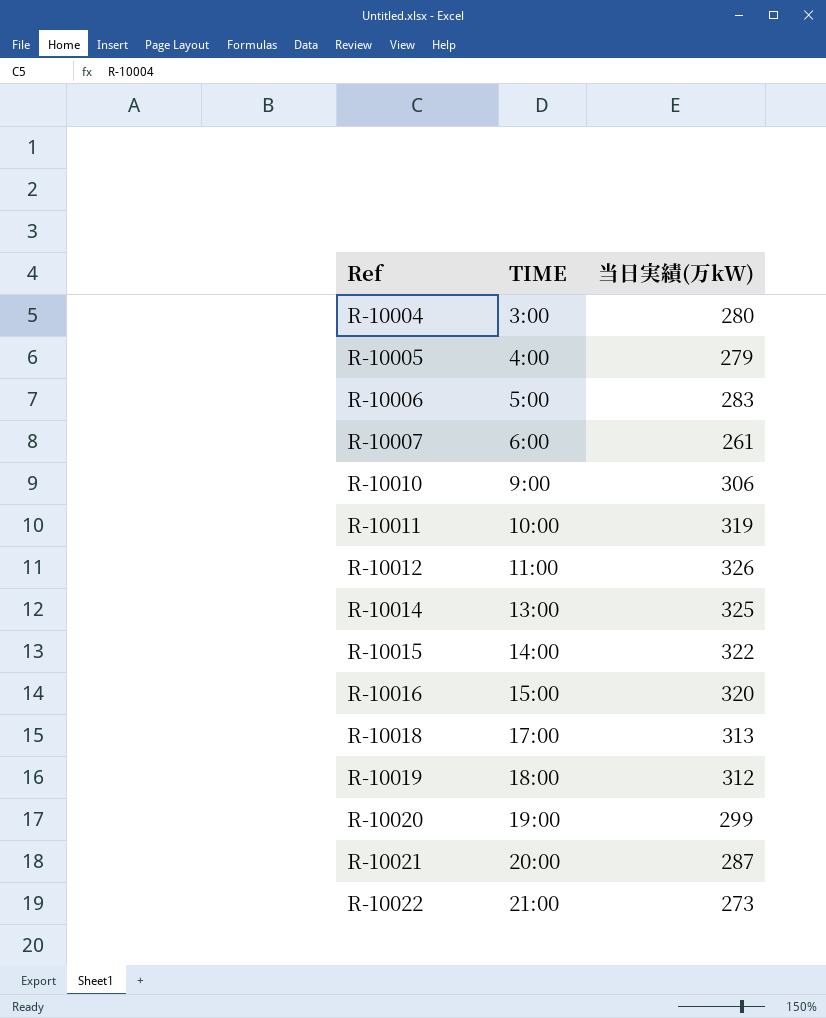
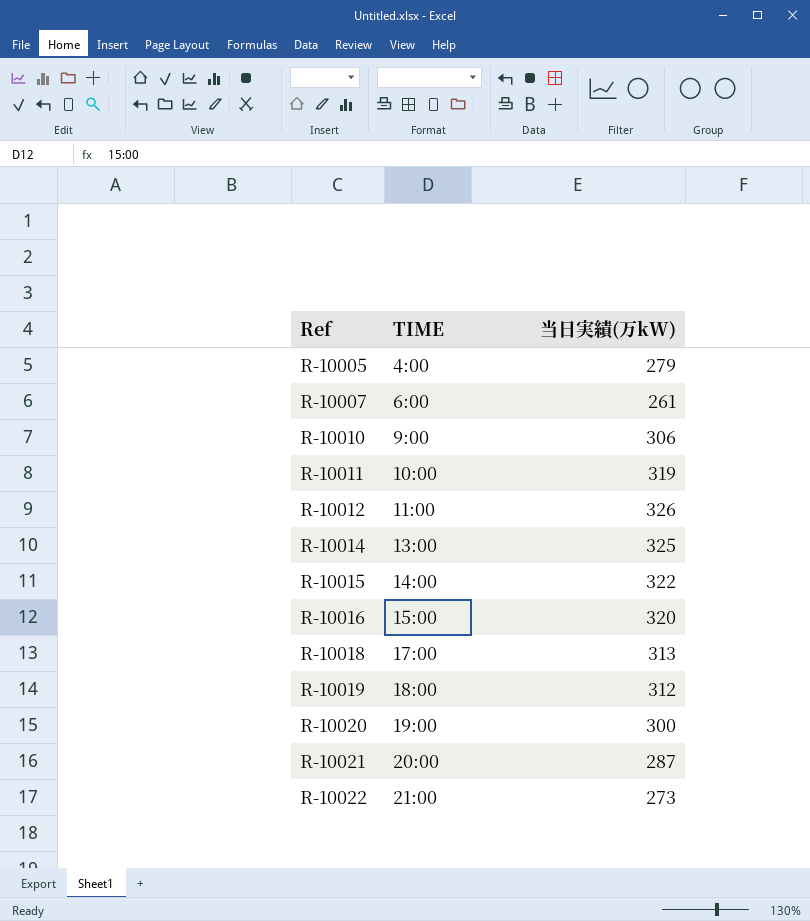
row R-10004: 3:00 | 280 -> none
row R-10006: 5:00 | 283 -> none
R-10020 | 当日実績(万kW): 299 -> 300

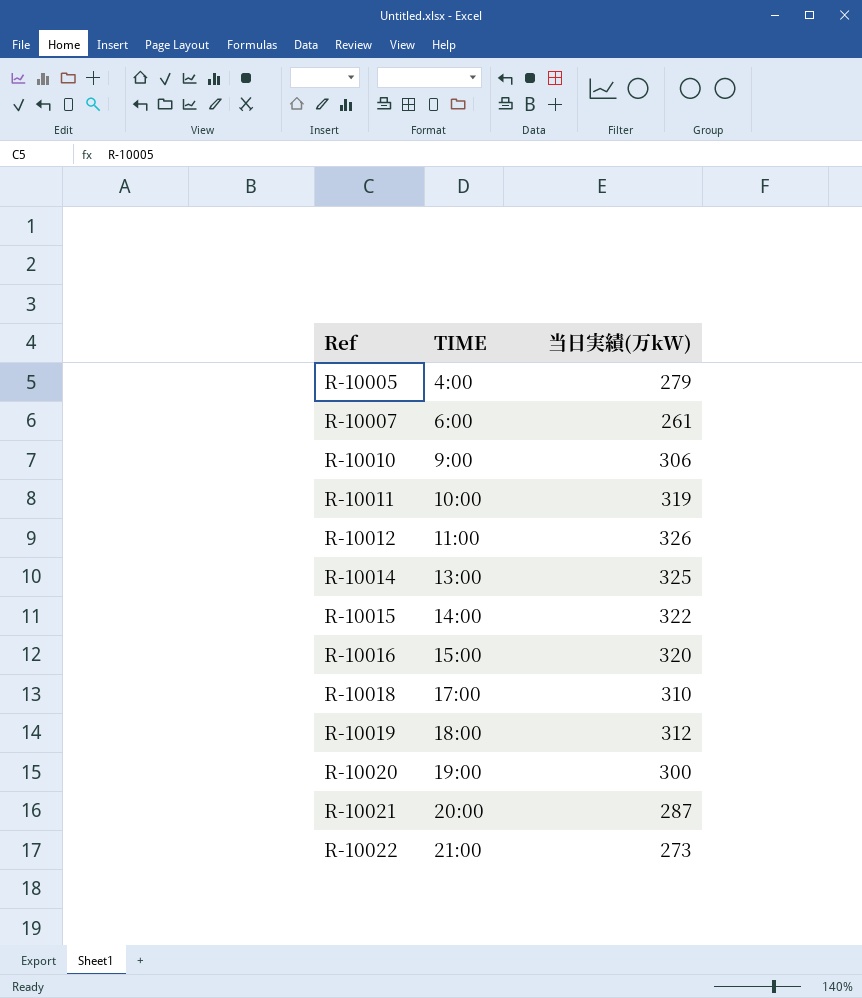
R-10018 | 当日実績(万kW): 313 -> 310

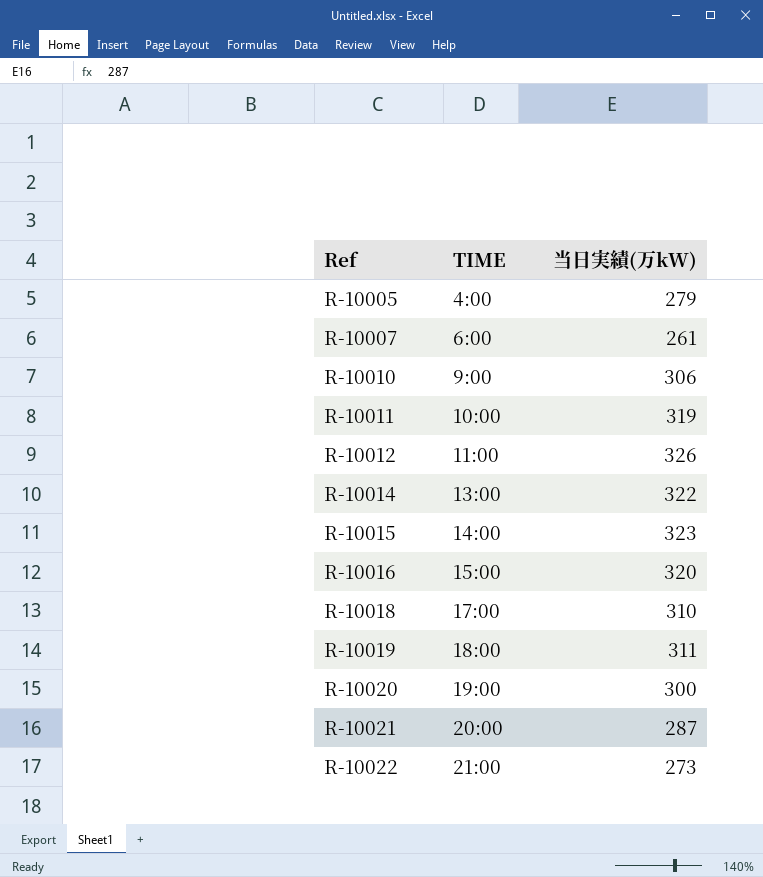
R-10014 | 当日実績(万kW): 325 -> 322
R-10015 | 当日実績(万kW): 322 -> 323
R-10019 | 当日実績(万kW): 312 -> 311

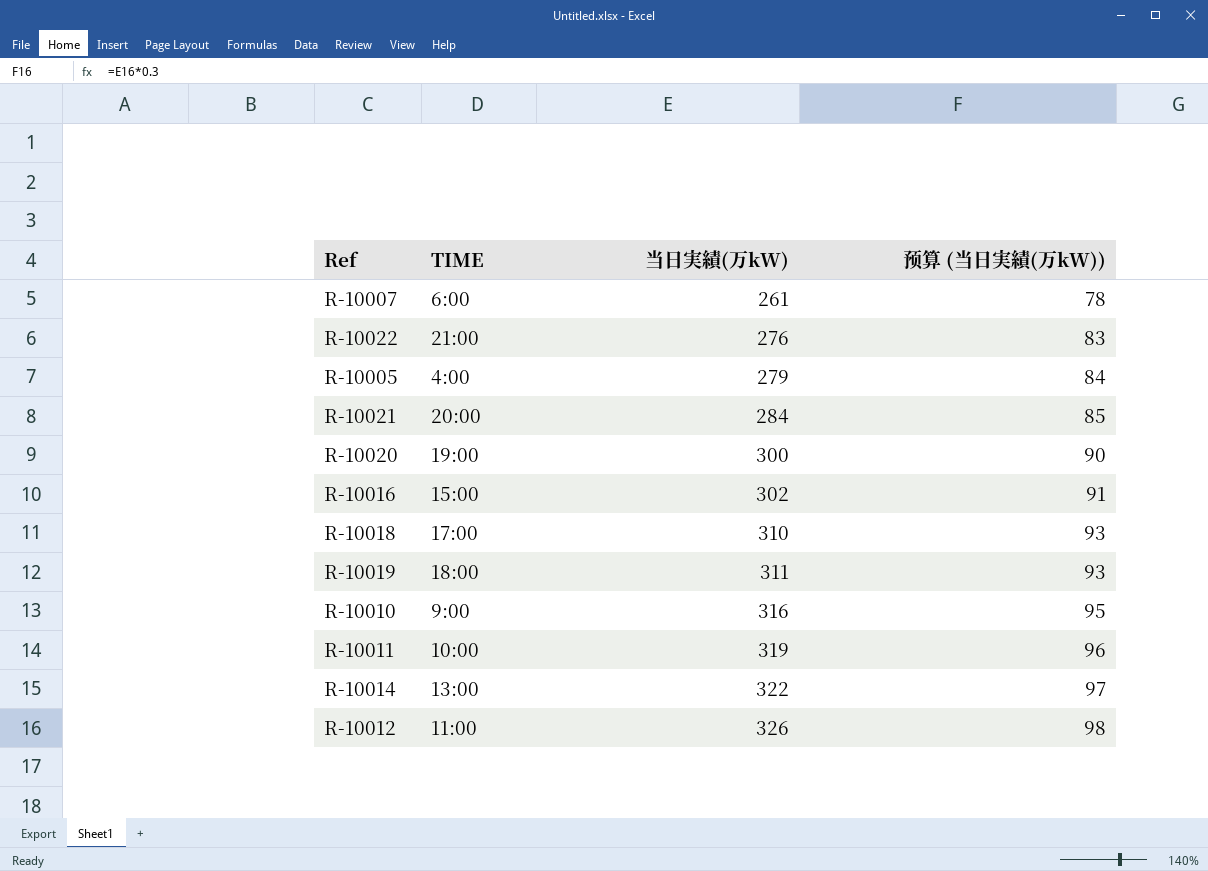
row order: Ref ascending -> 当日実績(万kW) ascending
column 预算 (当日実績(万kW)) | formula: none -> [当日実績(万kW)] * 0.3
row R-10015: 14:00 | 323 -> none
R-10022 | 当日実績(万kW): 273 -> 276
R-10021 | 当日実績(万kW): 287 -> 284
R-10016 | 当日実績(万kW): 320 -> 302
R-10010 | 当日実績(万kW): 306 -> 316

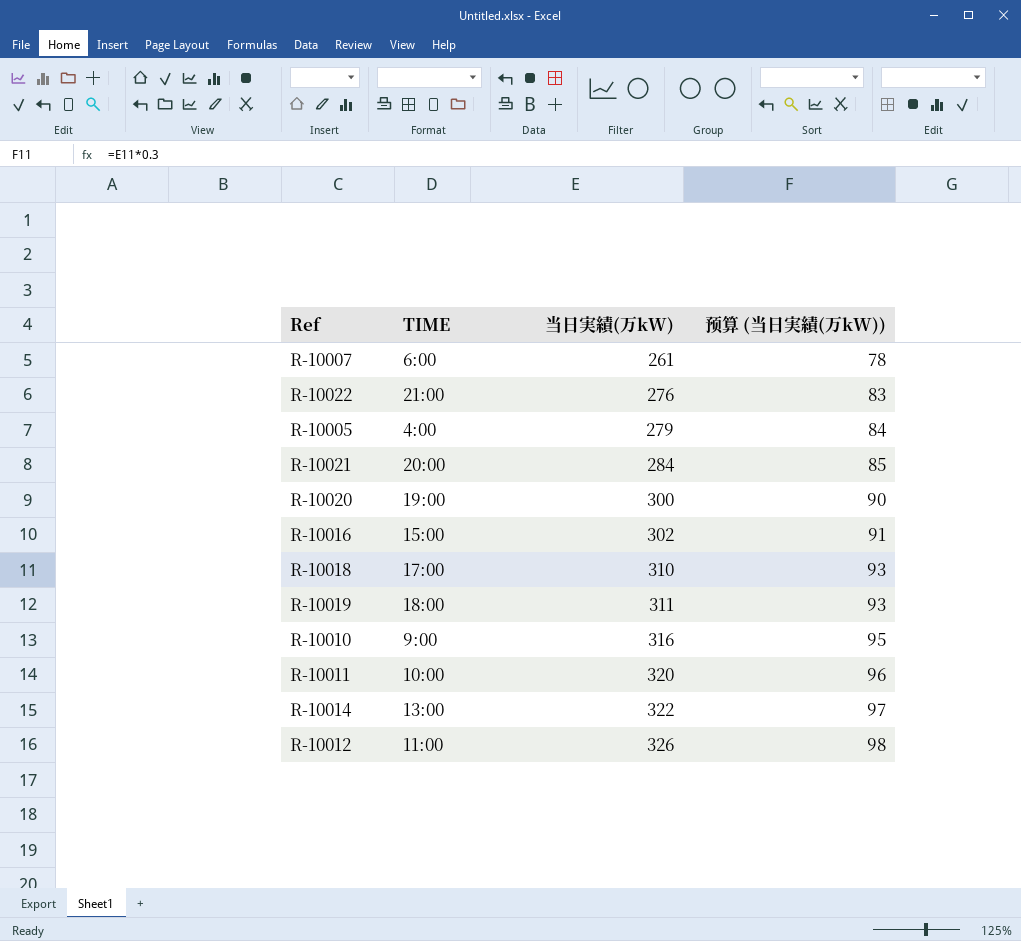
R-10011 | 当日実績(万kW): 319 -> 320

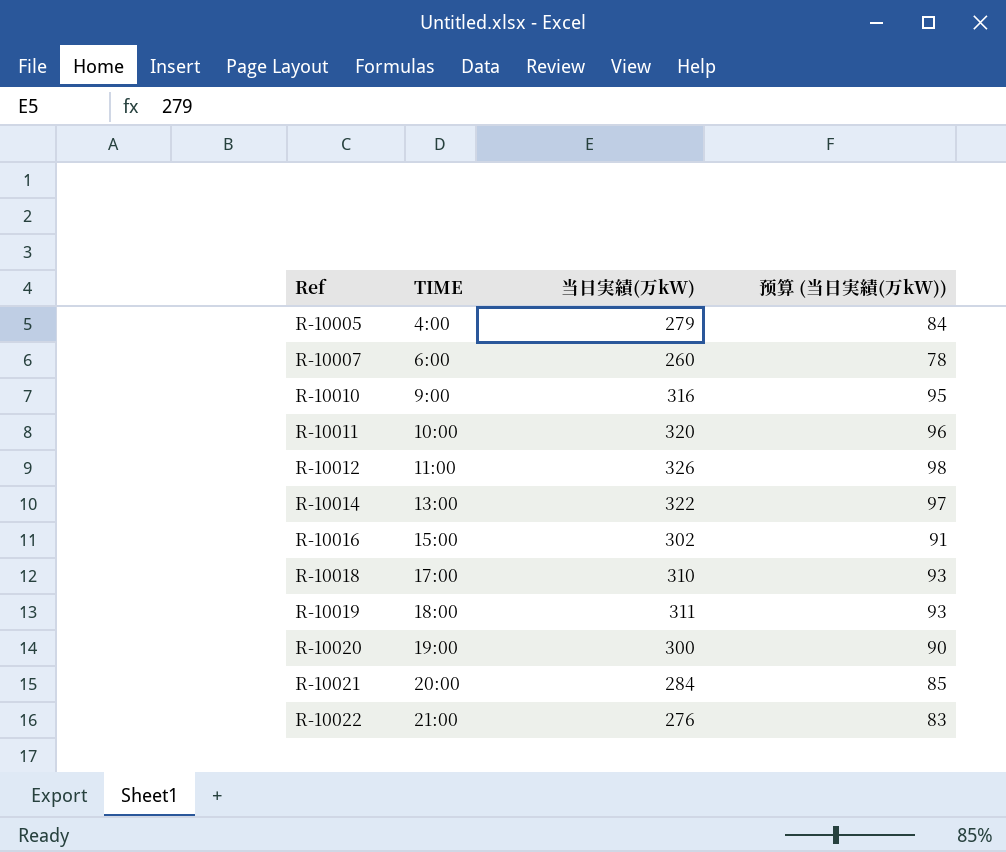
row order: 当日実績(万kW) ascending -> Ref ascending
R-10007 | 当日実績(万kW): 261 -> 260

